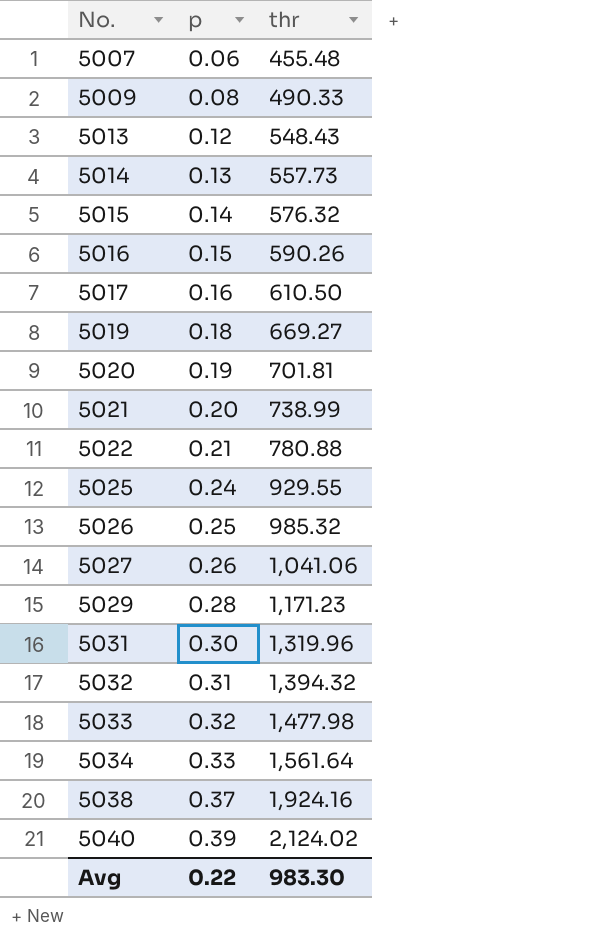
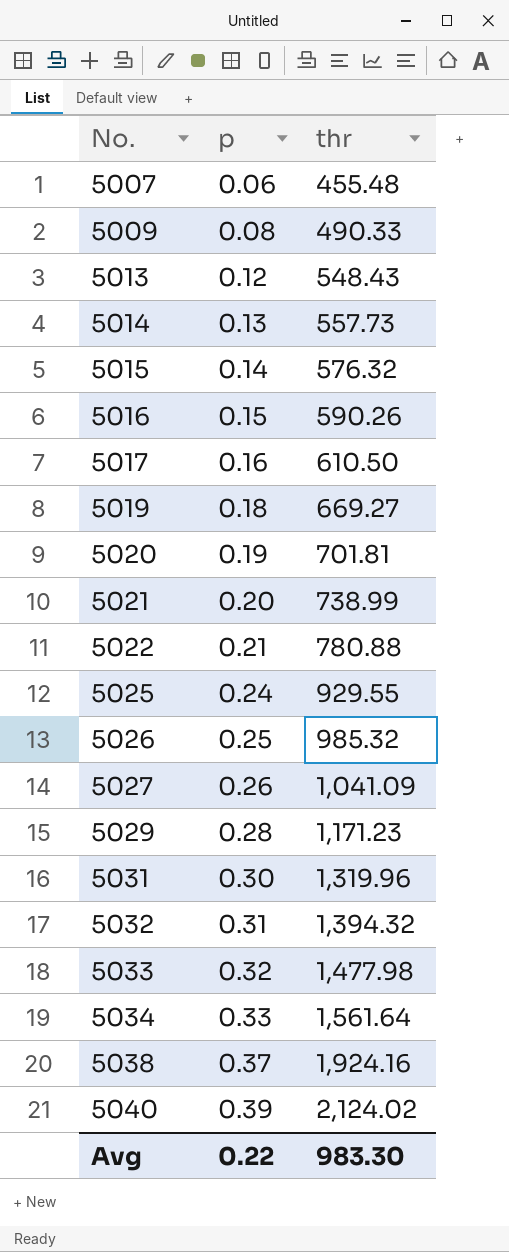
5027 | thr: 1,041.06 -> 1,041.09

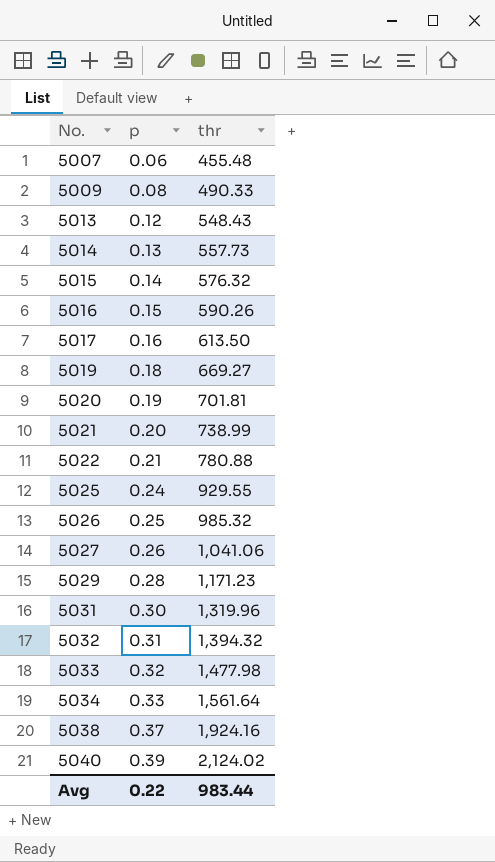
5017 | thr: 610.50 -> 613.50
5027 | thr: 1,041.09 -> 1,041.06
Avg | thr: 983.30 -> 983.44

